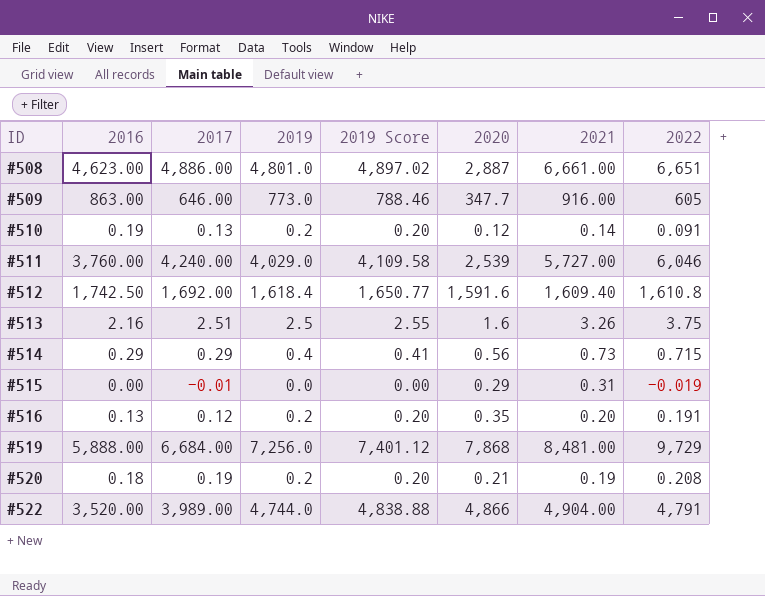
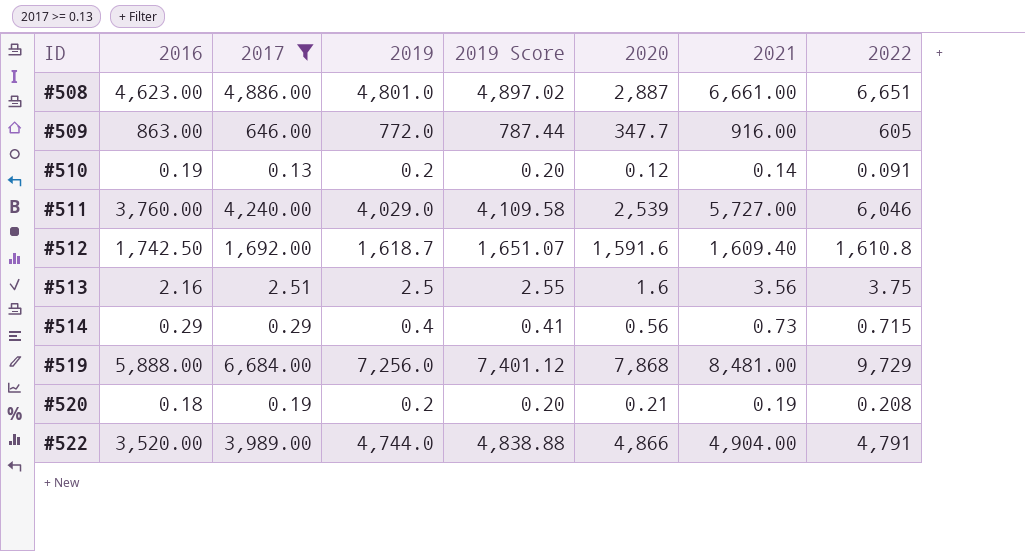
filter: none -> 2017 >= 0.13
#509 | 2019: 773.0 -> 772.0
#509 | 2019 Score: 788.46 -> 787.44
#512 | 2019: 1,618.4 -> 1,618.7
#512 | 2019 Score: 1,650.77 -> 1,651.07
#513 | 2021: 3.26 -> 3.56

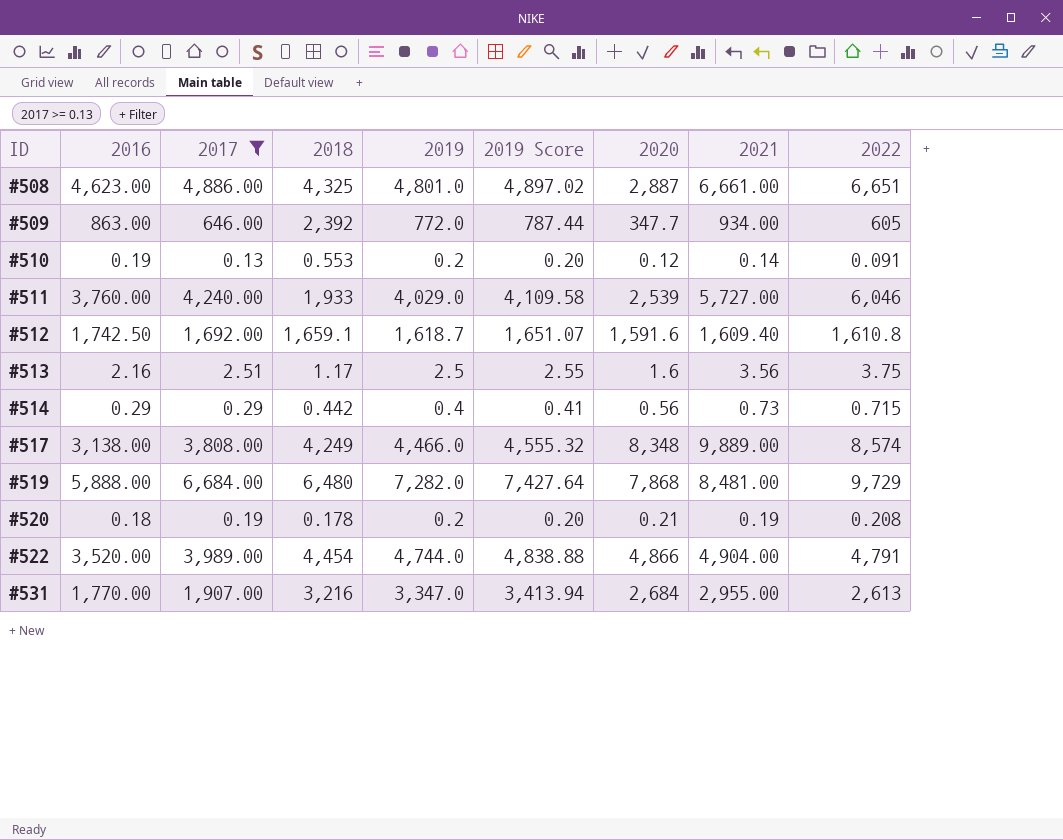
column 2018 | position: none -> 4
#509 | 2021: 916.00 -> 934.00
row #517: none -> 3,138.00 | 3,808.00 | 4,249 | 4,466.0 | 4,555.32 | 8,348 | 9,889.00 | 8,574
#519 | 2019: 7,256.0 -> 7,282.0
#519 | 2019 Score: 7,401.12 -> 7,427.64
row #531: none -> 1,770.00 | 1,907.00 | 3,216 | 3,347.0 | 3,413.94 | 2,684 | 2,955.00 | 2,613

